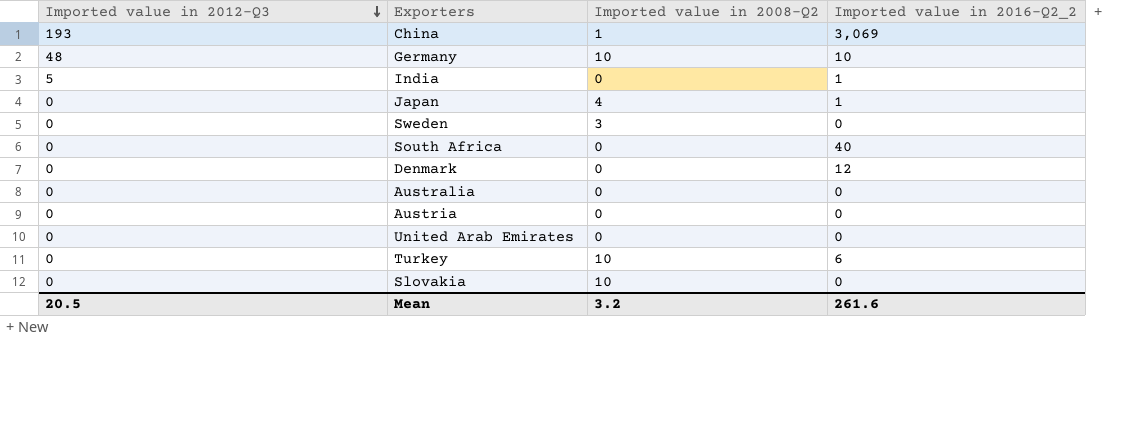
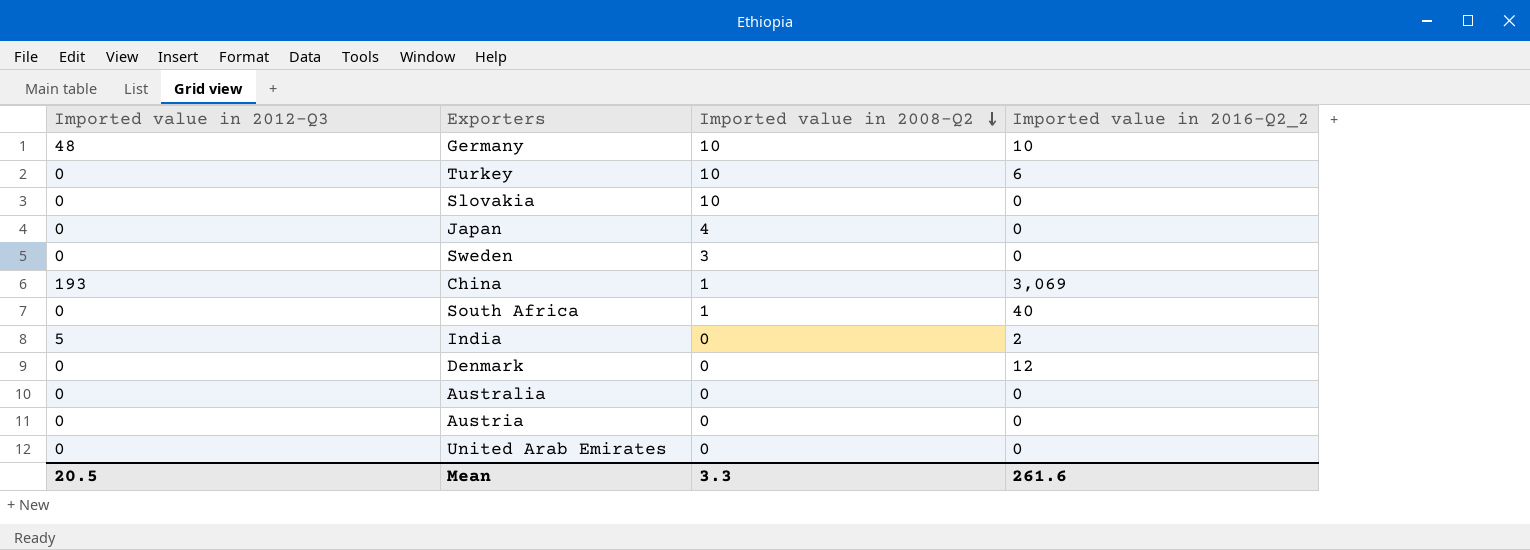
row order: Imported value in 2012-Q3 descending -> Imported value in 2008-Q2 descending
Japan | Imported value in 2016-Q2_2: 1 -> 0
South Africa | Imported value in 2008-Q2: 0 -> 1
India | Imported value in 2016-Q2_2: 1 -> 2
Mean | Imported value in 2008-Q2: 3.2 -> 3.3

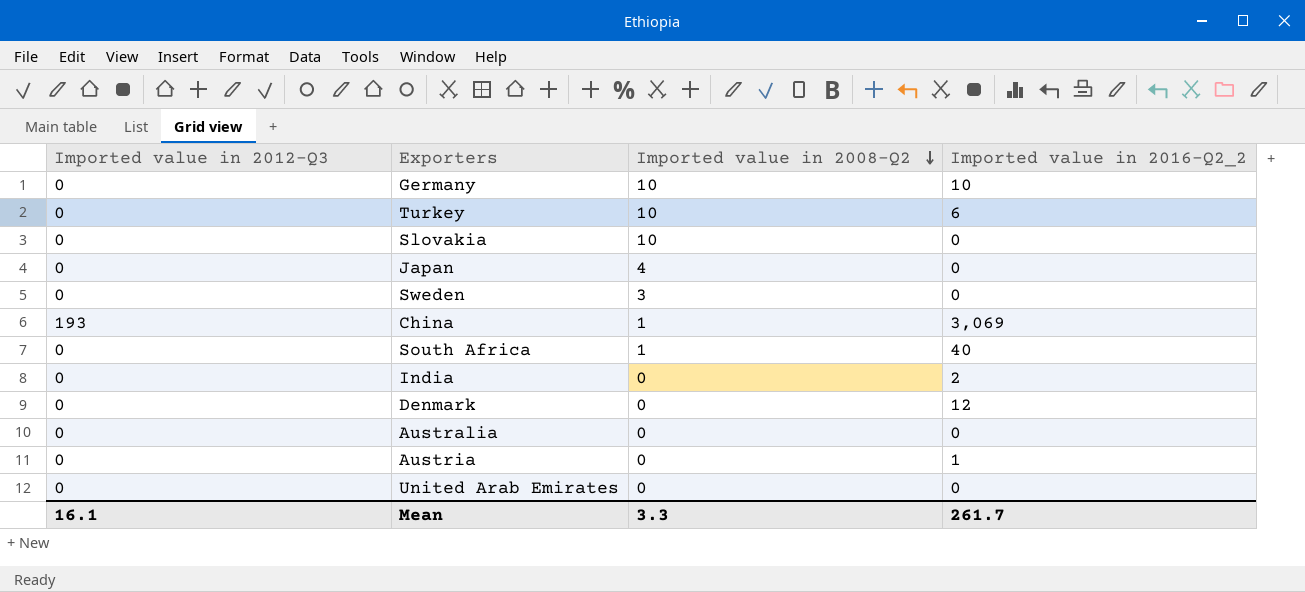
Germany | Imported value in 2012-Q3: 48 -> 0
India | Imported value in 2012-Q3: 5 -> 0
Austria | Imported value in 2016-Q2_2: 0 -> 1
Mean | Imported value in 2012-Q3: 20.5 -> 16.1
Mean | Imported value in 2016-Q2_2: 261.6 -> 261.7

